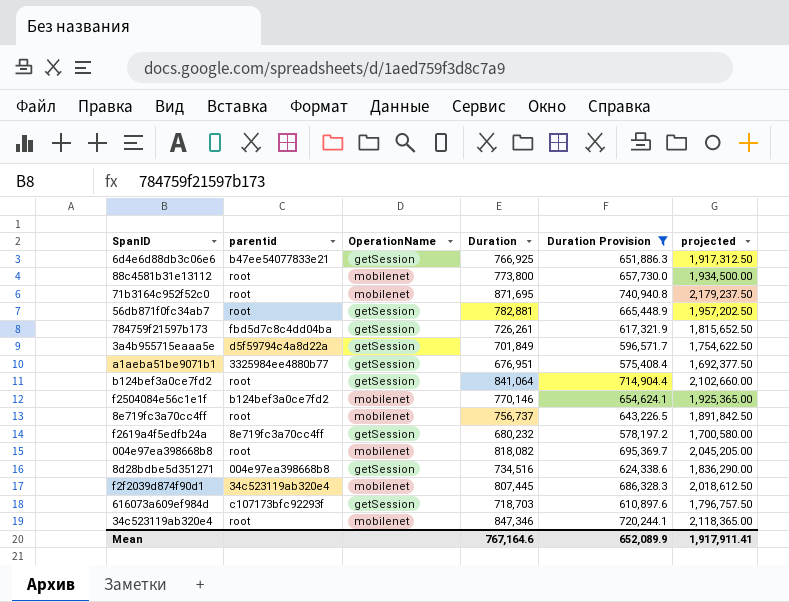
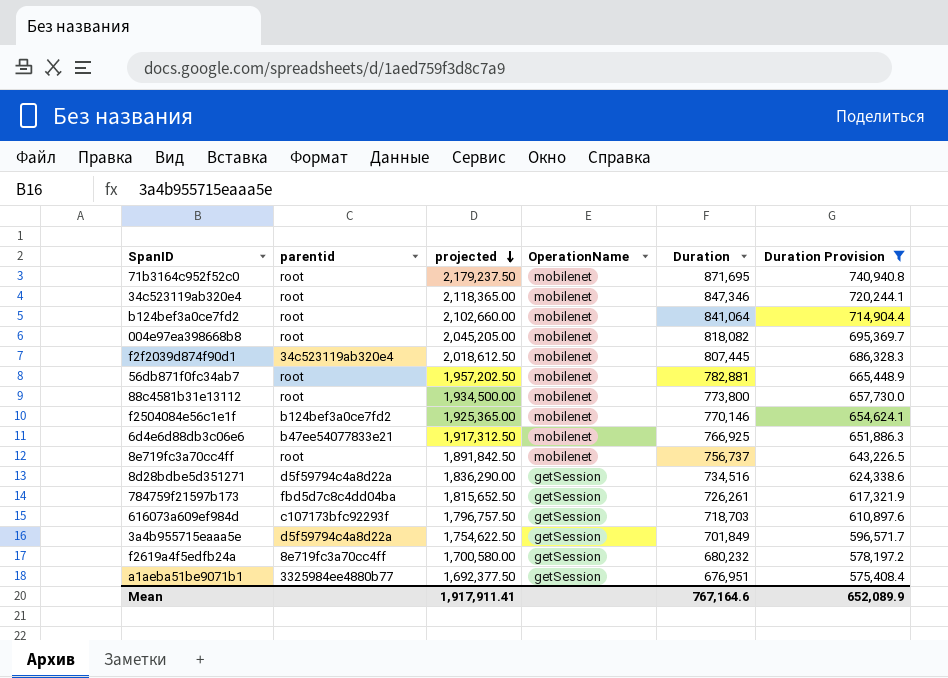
row order: none -> projected descending
column projected | position: 6 -> 3
b124bef3a0ce7fd2 | OperationName: getSession -> mobilenet
56db871f0fc34ab7 | OperationName: getSession -> mobilenet
6d4e6d88db3c06e6 | OperationName: getSession -> mobilenet
8d28bdbe5d351271 | parentid: 004e97ea398668b8 -> d5f59794c4a8d22a

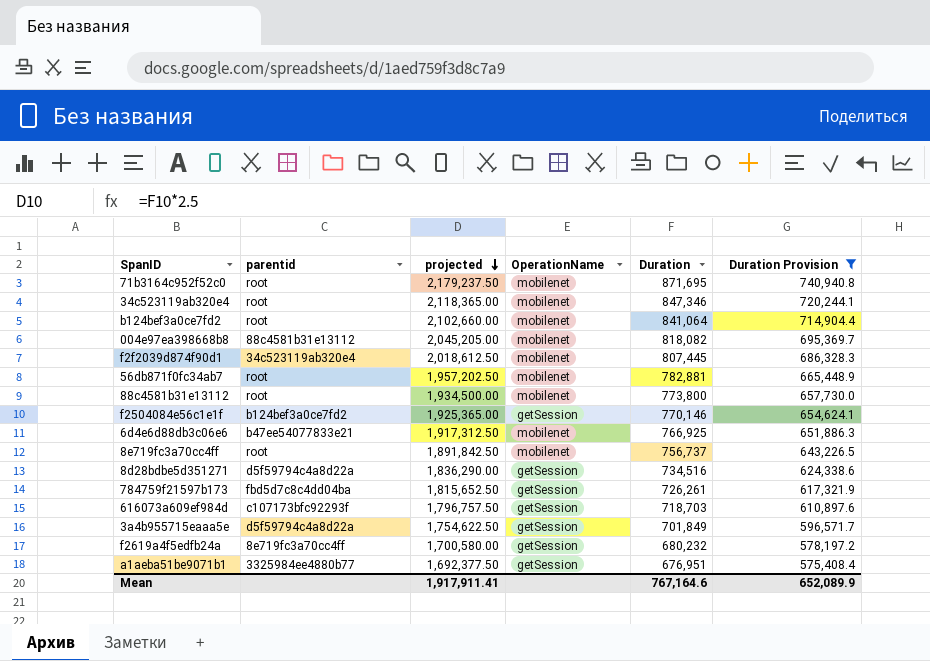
004e97ea398668b8 | parentid: root -> 88c4581b31e13112
f2504084e56c1e1f | OperationName: mobilenet -> getSession

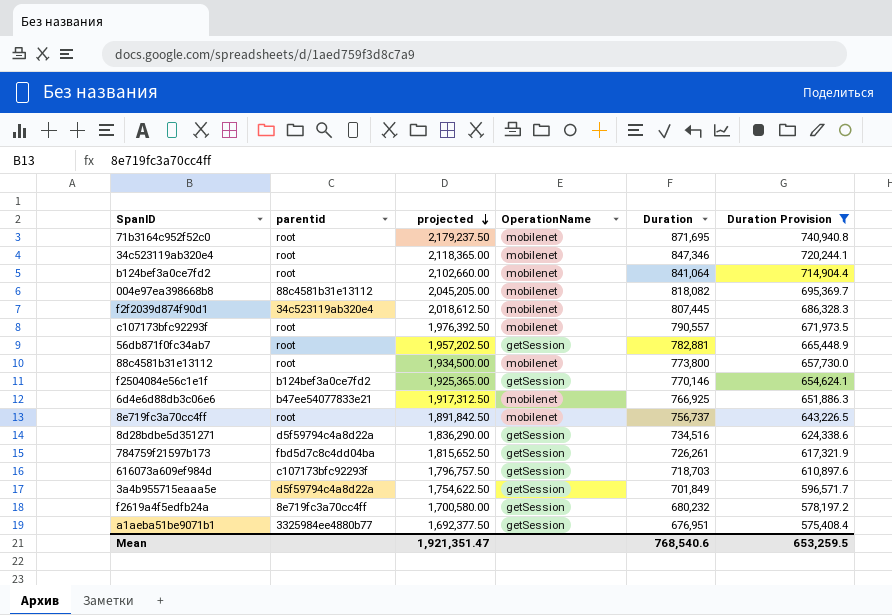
row c107173bfc92293f: none -> root | 1,976,392.50 | mobilenet | 790,557 | 671,973.5
56db871f0fc34ab7 | OperationName: mobilenet -> getSession
Mean | projected: 1,917,911.41 -> 1,921,351.47
Mean | Duration: 767,164.6 -> 768,540.6
Mean | Duration Provision: 652,089.9 -> 653,259.5

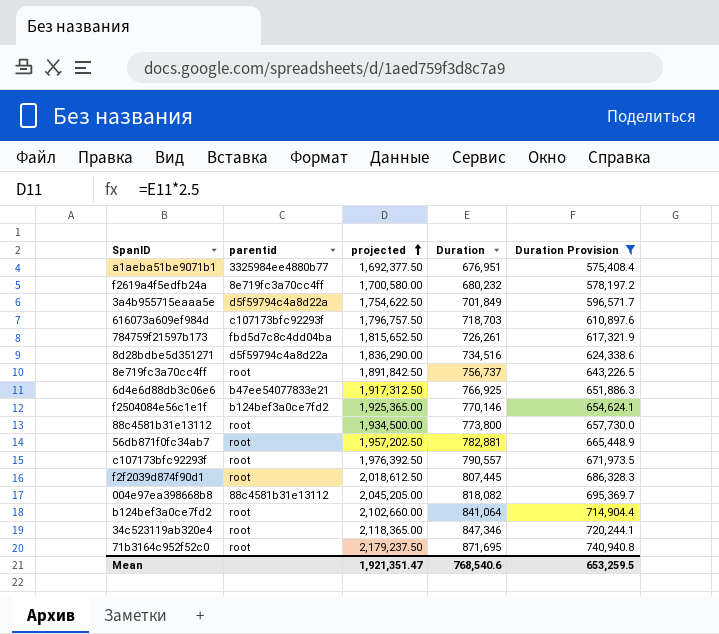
row order: projected descending -> projected ascending
column OperationName | position: 4 -> none
f2f2039d874f90d1 | parentid: 34c523119ab320e4 -> root

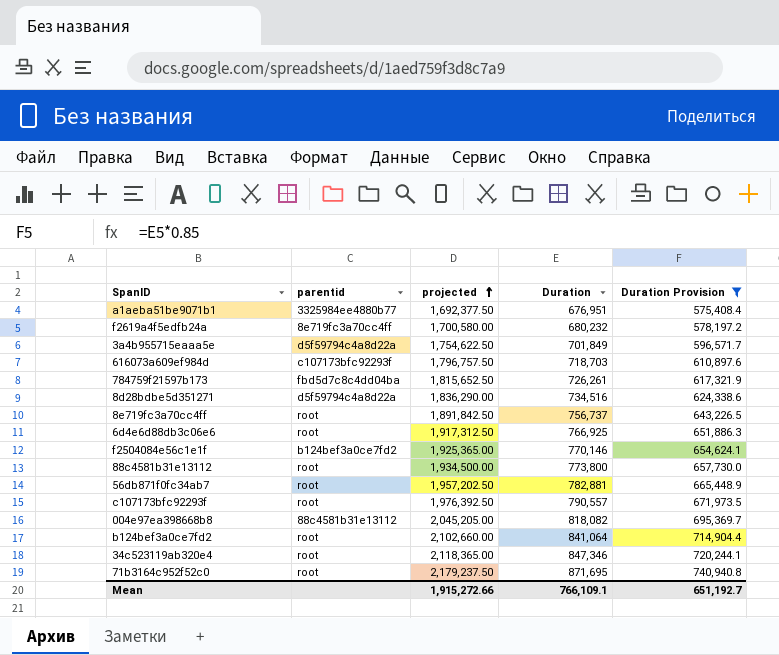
row f2f2039d874f90d1: root | 2,018,612.50 | 807,445 | 686,328.3 -> none
6d4e6d88db3c06e6 | parentid: b47ee54077833e21 -> root
Mean | projected: 1,921,351.47 -> 1,915,272.66
Mean | Duration: 768,540.6 -> 766,109.1
Mean | Duration Provision: 653,259.5 -> 651,192.7

